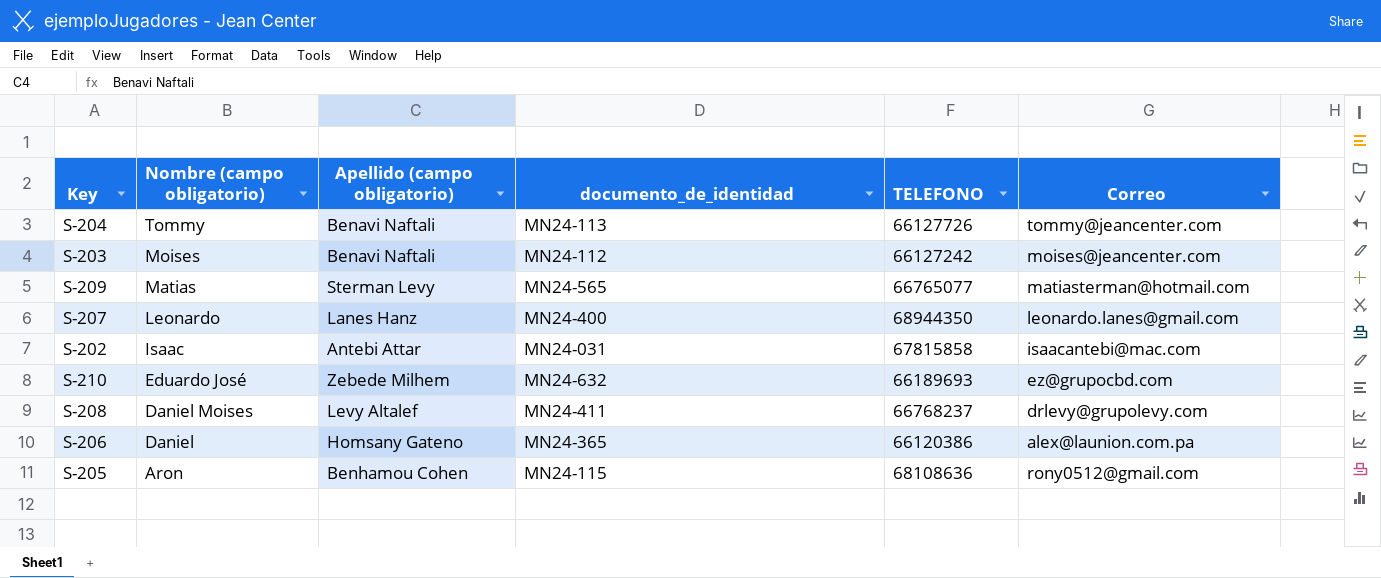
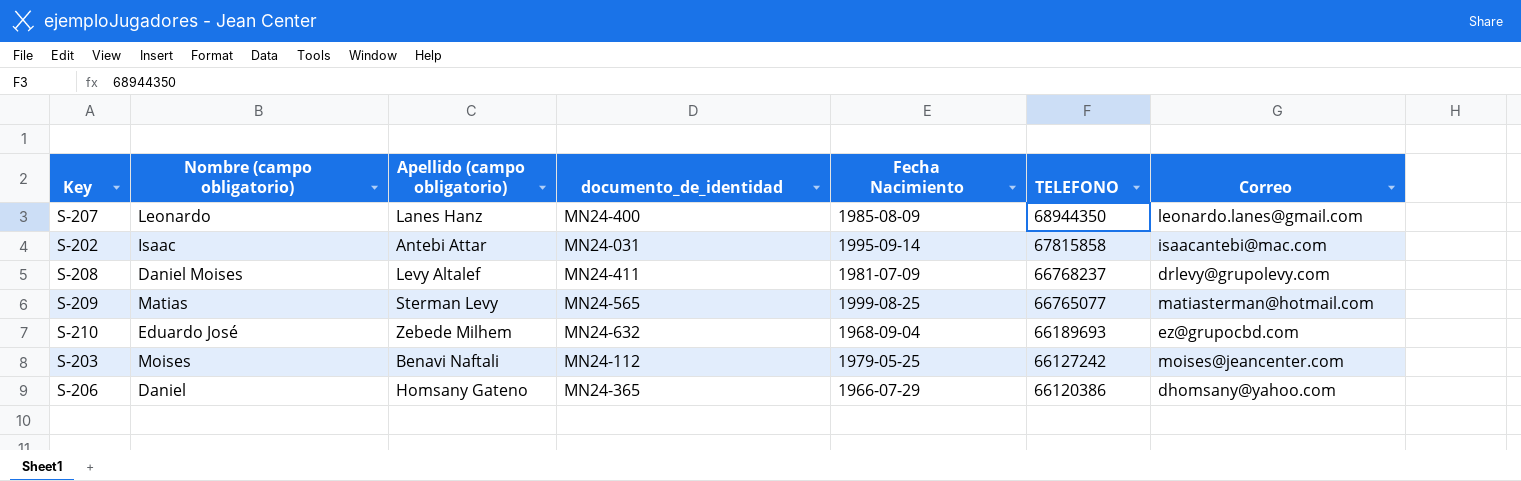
row order: Nombre (campo obligatorio) descending -> TELEFONO descending
column Fecha Nacimiento | position: none -> 5
row S-204: Tommy | Benavi Naftali | MN24-113 | 66127726 | tommy@jeancenter.com -> none
row S-205: Aron | Benhamou Cohen | MN24-115 | 68108636 | rony0512@gmail.com -> none
S-206 | Correo: alex@launion.com.pa -> dhomsany@yahoo.com

